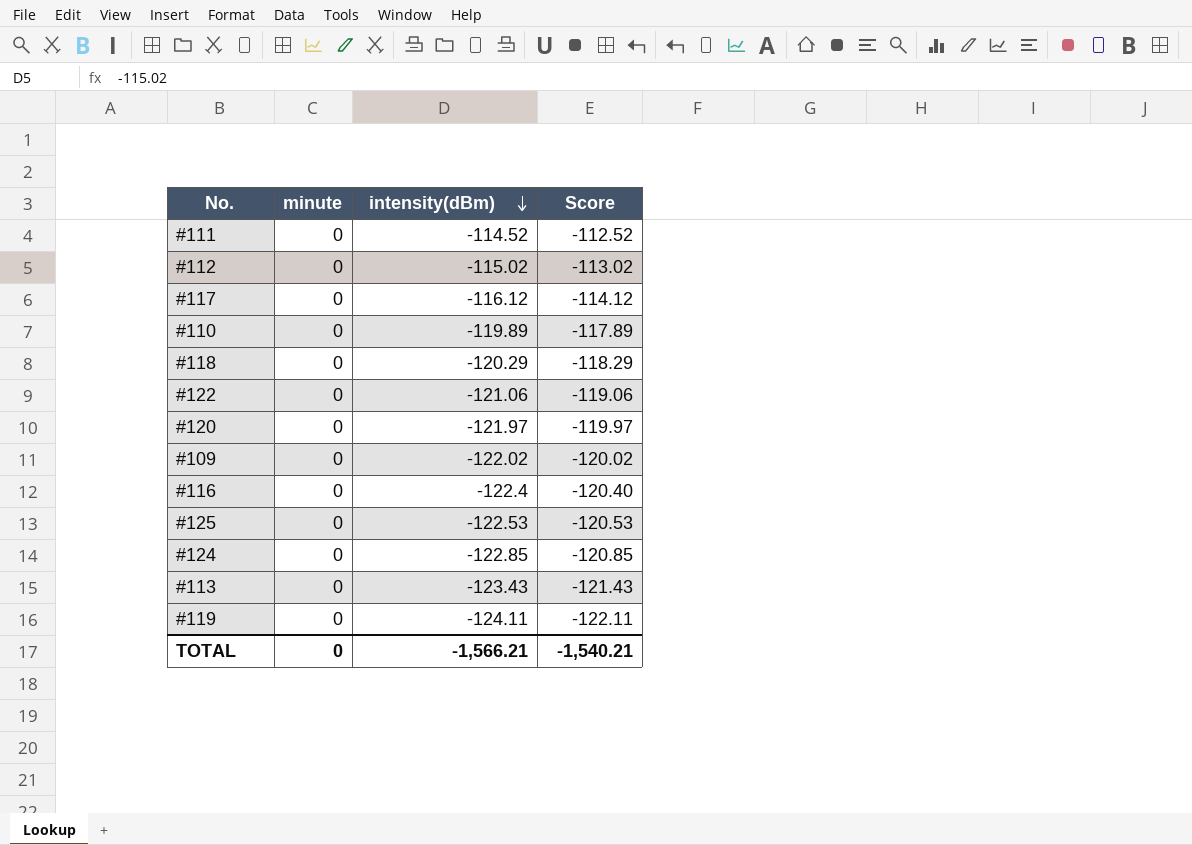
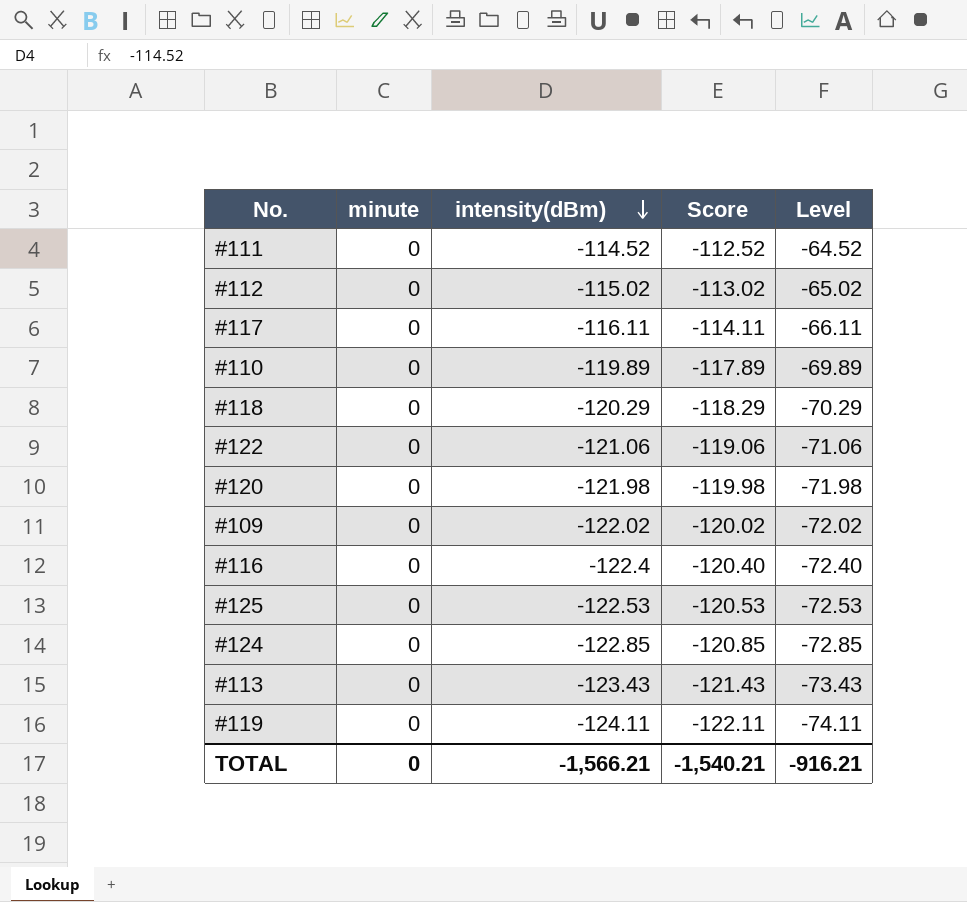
column Level | formula: none -> [intensity(dBm)] + 50
#117 | intensity(dBm): -116.12 -> -116.11
#117 | Score: -114.12 -> -114.11
#120 | intensity(dBm): -121.97 -> -121.98
#120 | Score: -119.97 -> -119.98

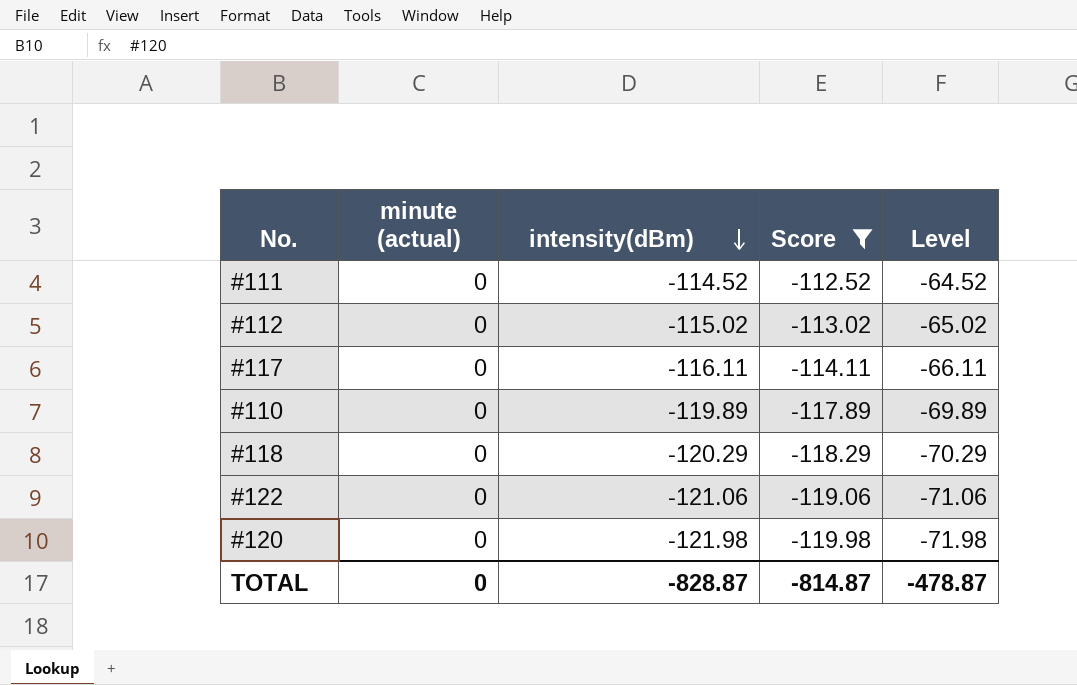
filter: none -> Score >= -119.98
column name: minute -> minute (actual)
TOTAL | intensity(dBm): -1,566.21 -> -828.87
TOTAL | Score: -1,540.21 -> -814.87
TOTAL | Level: -916.21 -> -478.87

